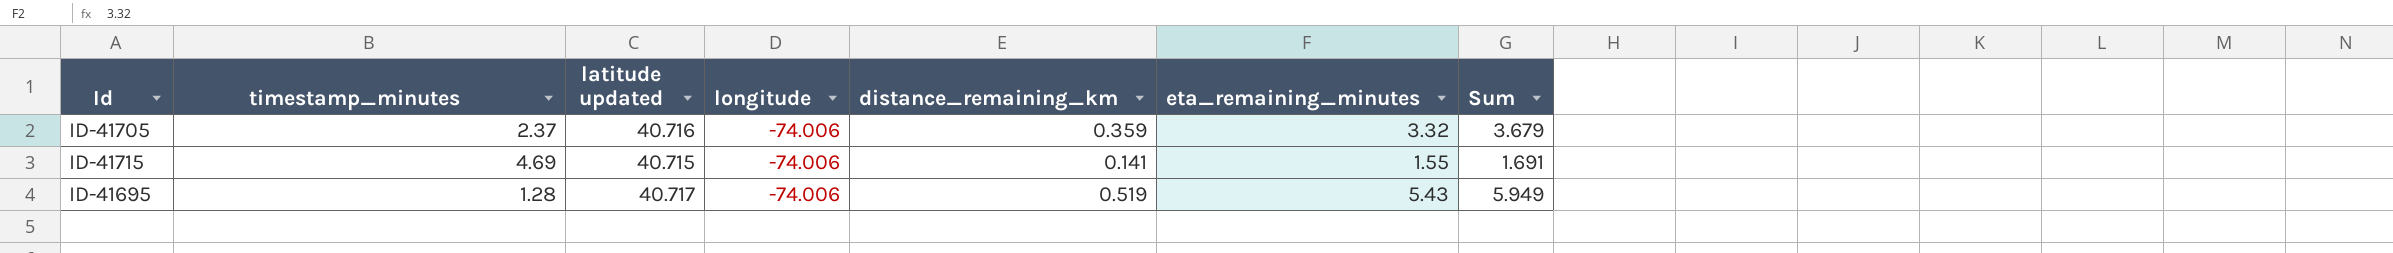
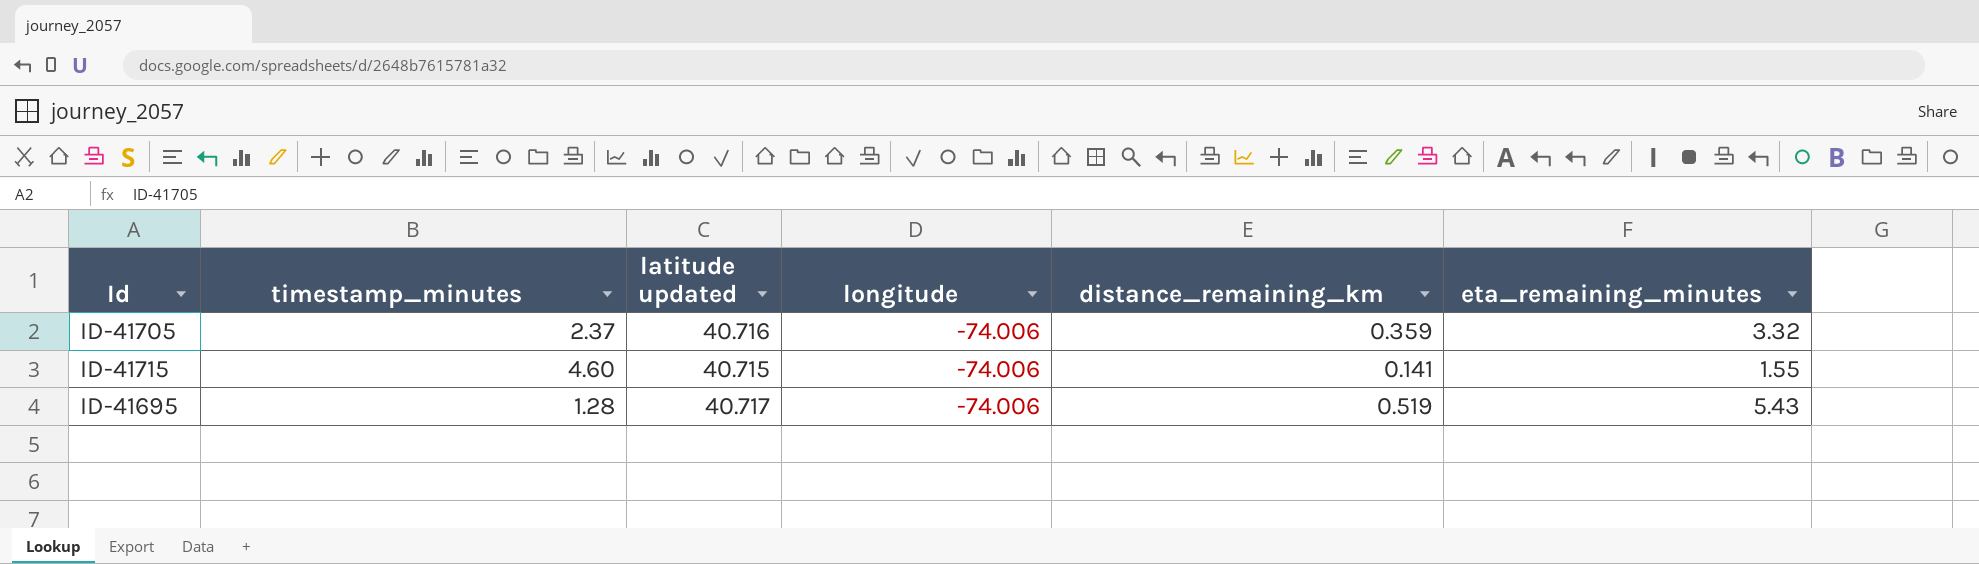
column Sum | formula: [distance_remaining_km] + [eta_remaining_minutes] -> none
ID-41715 | timestamp_minutes: 4.69 -> 4.60

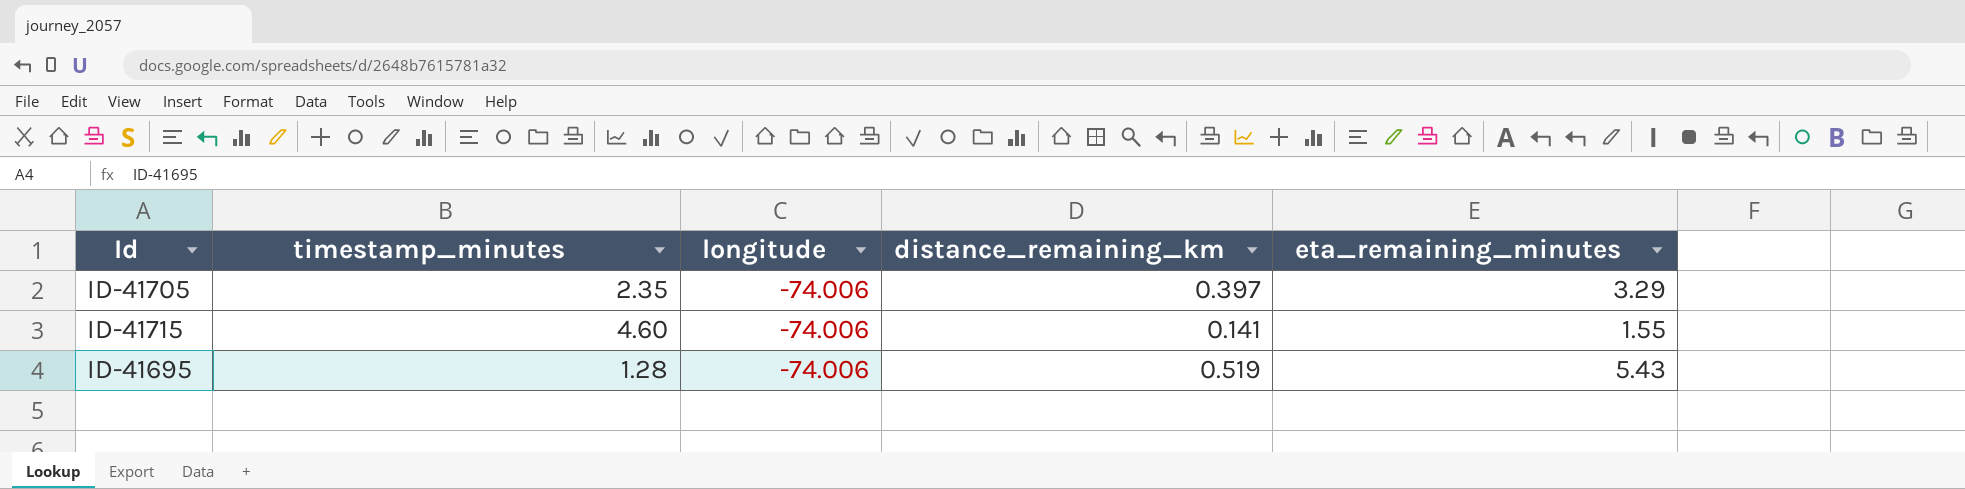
column latitude updated | position: 3 -> none
ID-41705 | timestamp_minutes: 2.37 -> 2.35
ID-41705 | distance_remaining_km: 0.359 -> 0.397
ID-41705 | eta_remaining_minutes: 3.32 -> 3.29

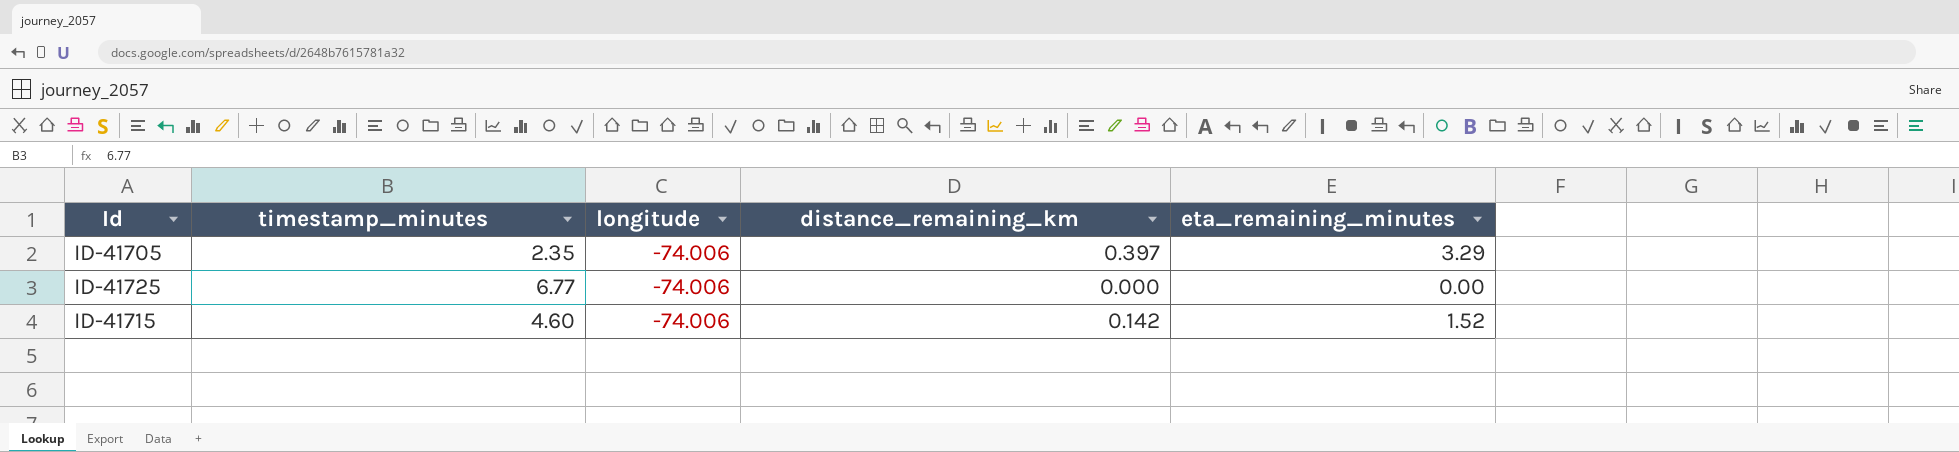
row ID-41695: 1.28 | -74.006 | 0.519 | 5.43 -> none
row ID-41725: none -> 6.77 | -74.006 | 0.000 | 0.00
ID-41715 | distance_remaining_km: 0.141 -> 0.142
ID-41715 | eta_remaining_minutes: 1.55 -> 1.52

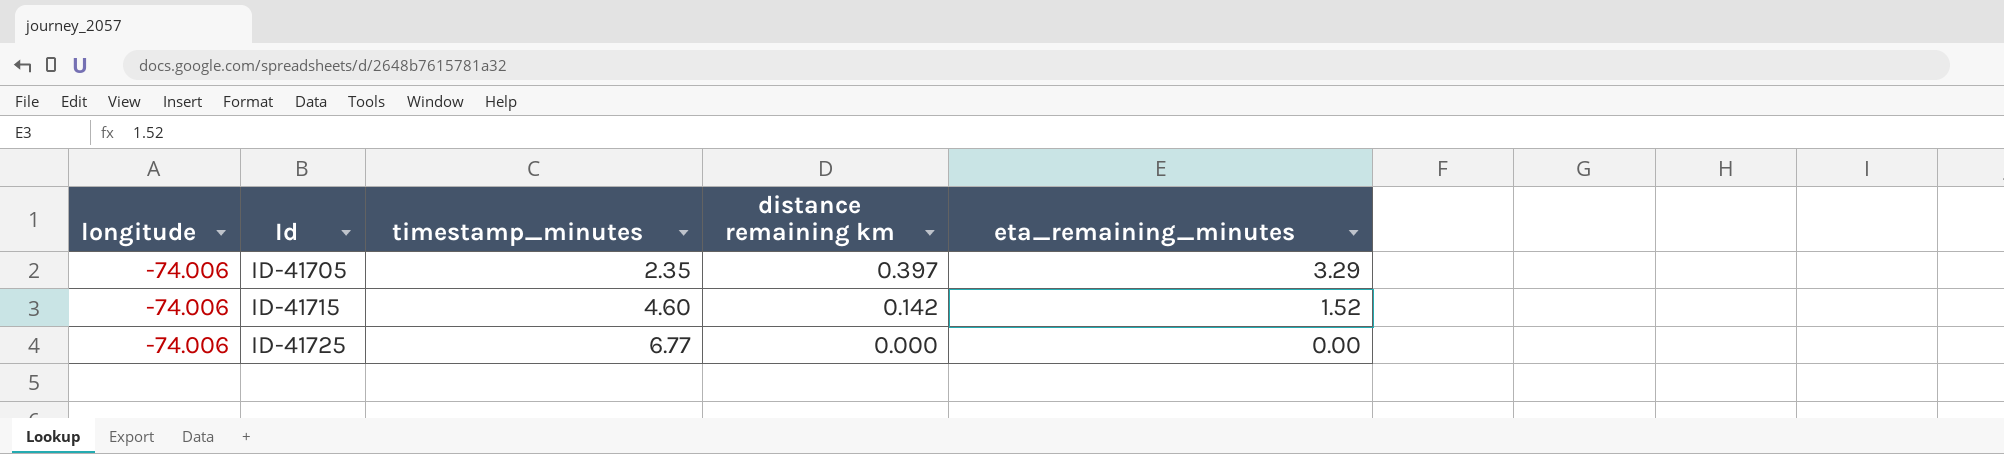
row order: none -> Id ascending
column longitude | position: 3 -> 1
column name: distance_remaining_km -> distance remaining km

